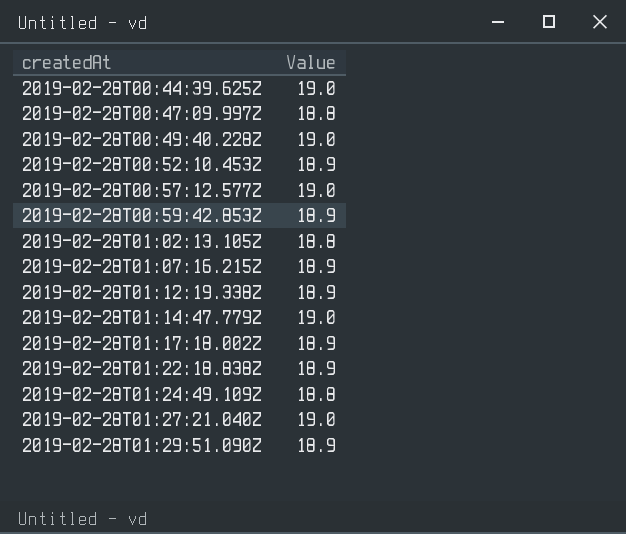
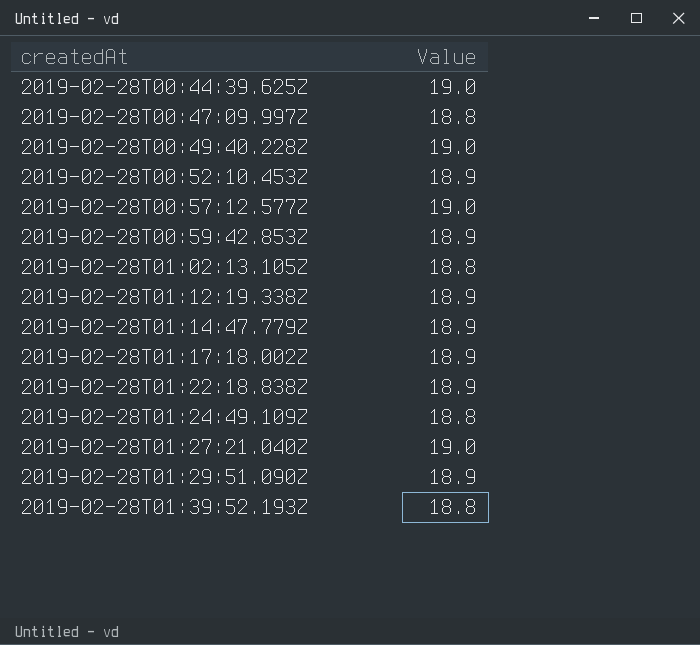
row 2019-02-28T01:07:16.215Z: 18.9 -> none
2019-02-28T01:14:47.779Z | Value: 19.0 -> 18.9
row 2019-02-28T01:39:52.193Z: none -> 18.8

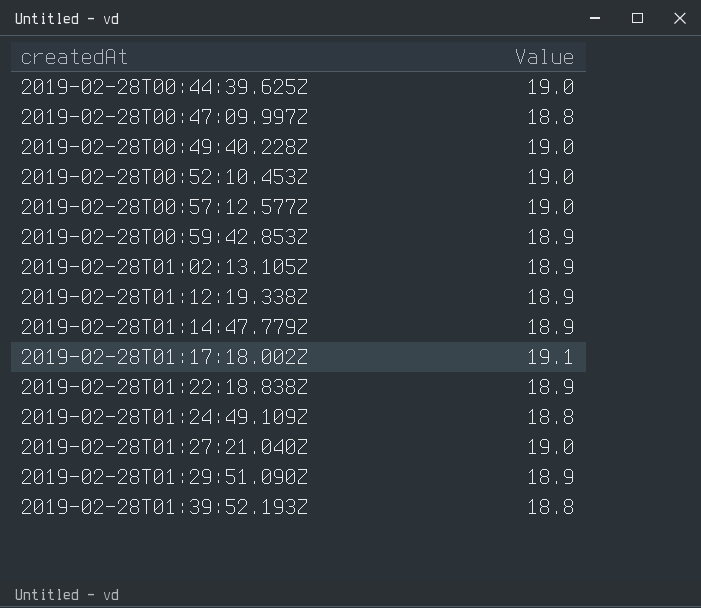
2019-02-28T00:52:10.453Z | Value: 18.9 -> 19.0
2019-02-28T01:02:13.105Z | Value: 18.8 -> 18.9
2019-02-28T01:17:18.002Z | Value: 18.9 -> 19.1

